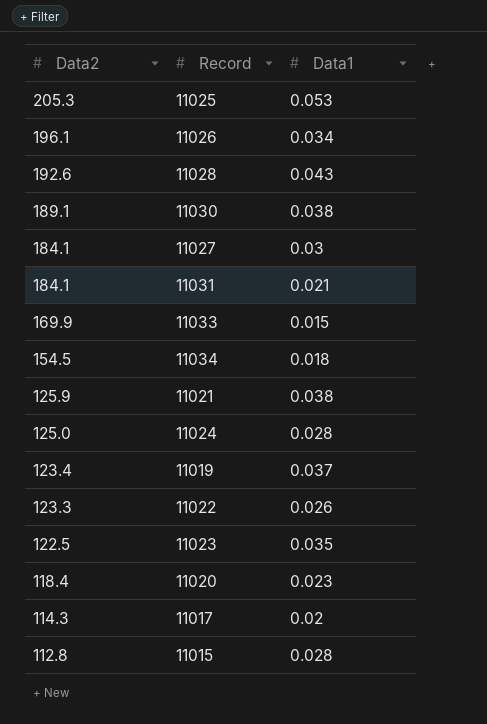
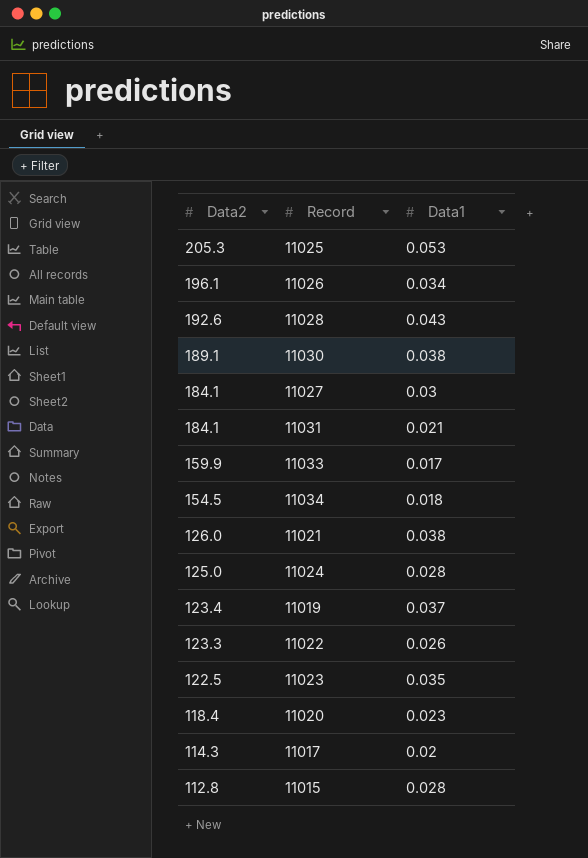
11033 | Data2: 169.9 -> 159.9
11033 | Data1: 0.015 -> 0.017
11021 | Data2: 125.9 -> 126.0

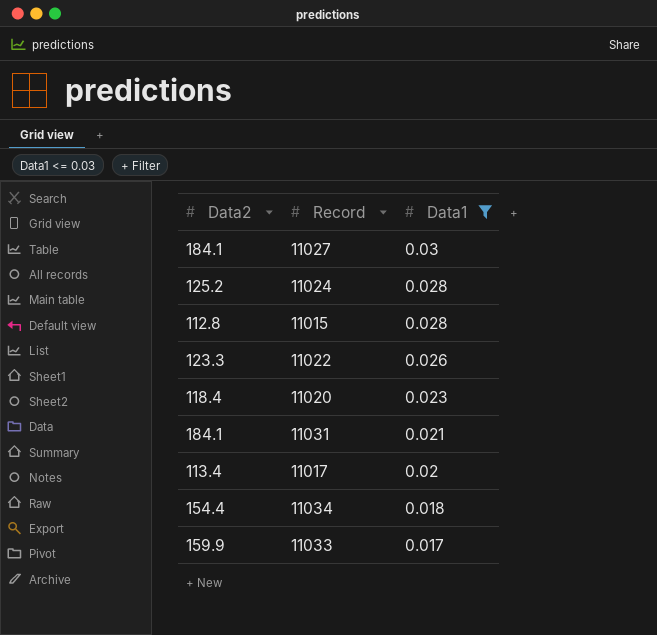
filter: none -> Data1 <= 0.03
row order: Data2 descending -> Data1 descending
11024 | Data2: 125.0 -> 125.2
11017 | Data2: 114.3 -> 113.4
11034 | Data2: 154.5 -> 154.4

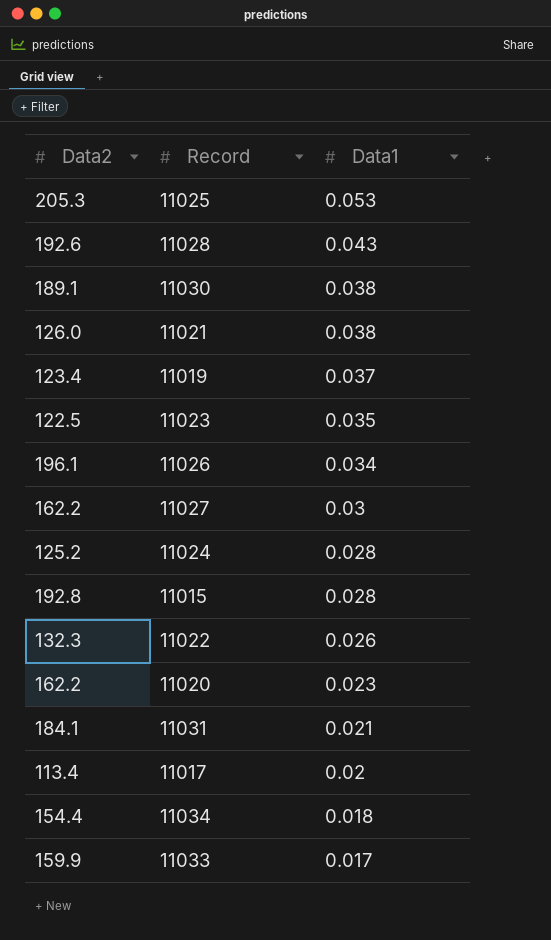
filter: Data1 <= 0.03 -> none
11027 | Data2: 184.1 -> 162.2
11015 | Data2: 112.8 -> 192.8
11022 | Data2: 123.3 -> 132.3
11020 | Data2: 118.4 -> 162.2

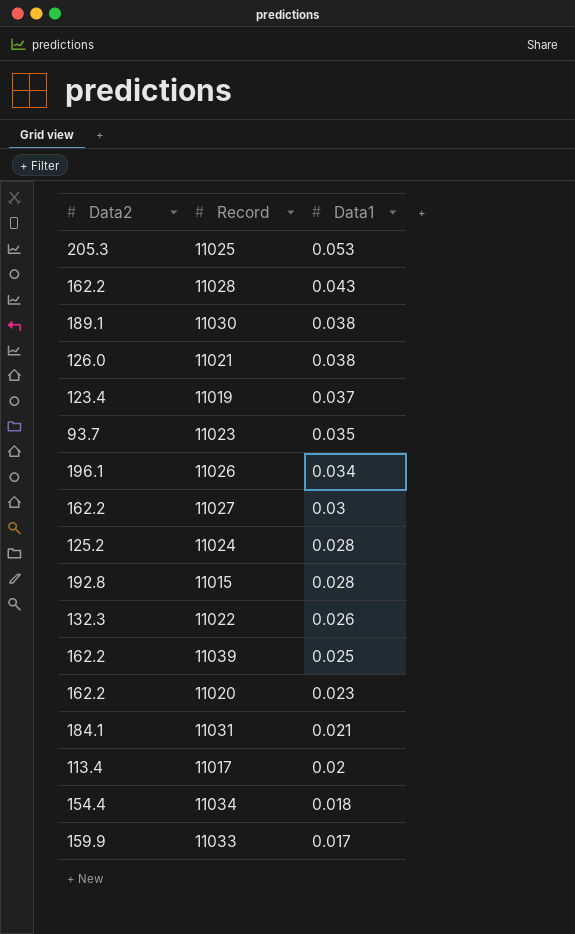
11028 | Data2: 192.6 -> 162.2
11023 | Data2: 122.5 -> 93.7
row 11039: none -> 162.2 | 0.025

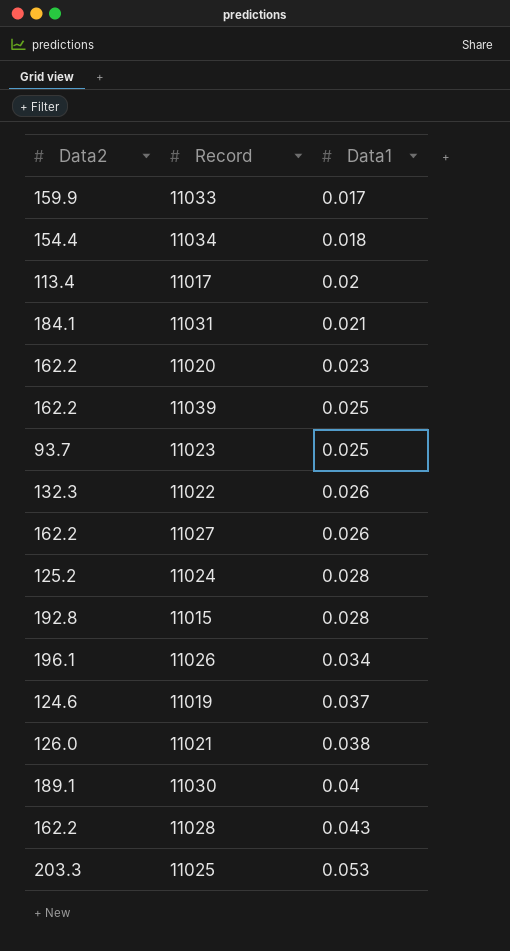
row order: Data1 descending -> Data1 ascending
11023 | Data1: 0.035 -> 0.025
11027 | Data1: 0.03 -> 0.026
11019 | Data2: 123.4 -> 124.6
11030 | Data1: 0.038 -> 0.04
11025 | Data2: 205.3 -> 203.3

